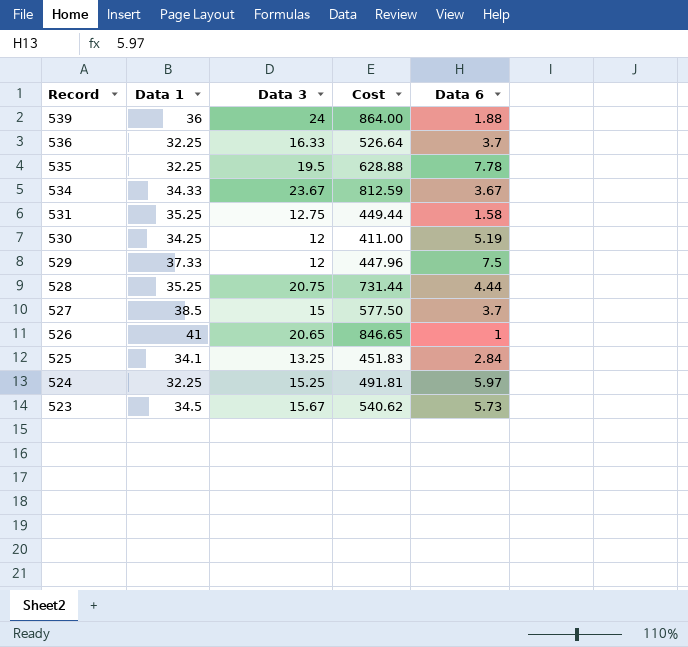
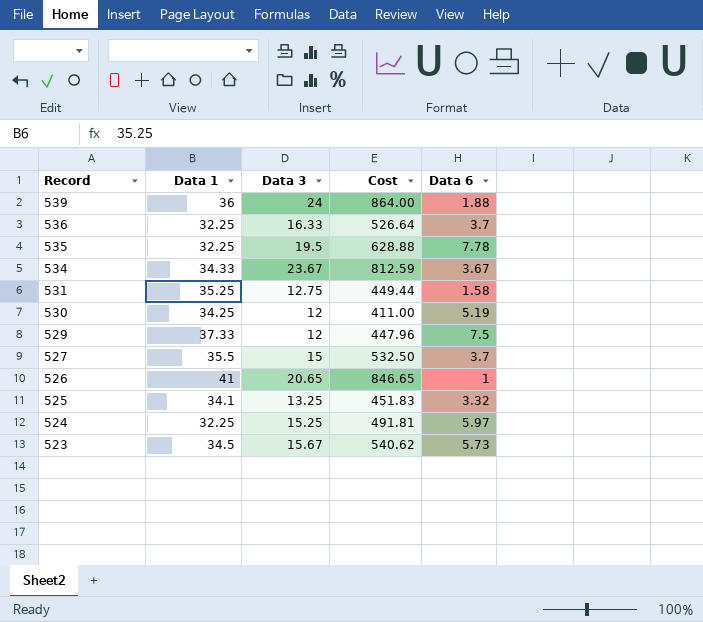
row 528: 35.25 | 20.75 | 731.44 | 4.44 -> none
527 | Data 1: 38.5 -> 35.5
527 | Cost: 577.50 -> 532.50
525 | Data 6: 2.84 -> 3.32

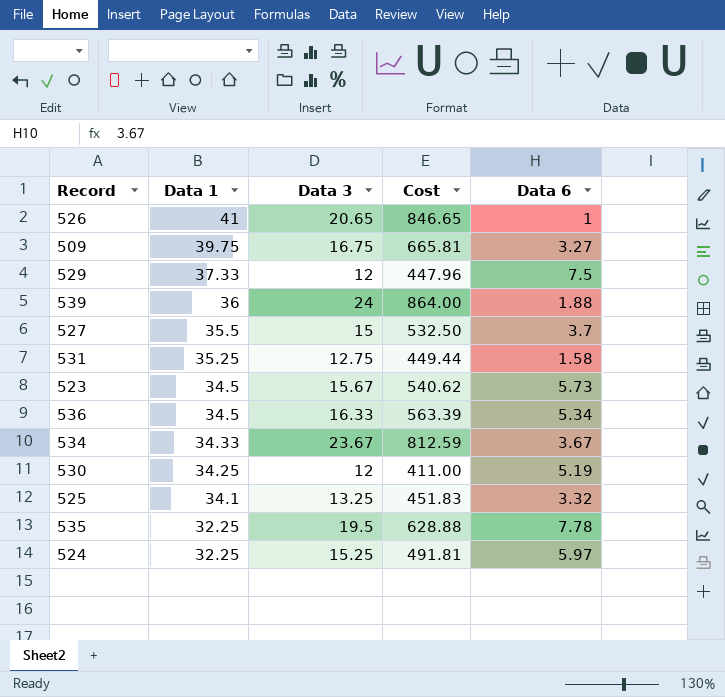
row order: Record descending -> Data 1 descending
row 509: none -> 39.75 | 16.75 | 665.81 | 3.27
536 | Data 1: 32.25 -> 34.5
536 | Cost: 526.64 -> 563.39
536 | Data 6: 3.7 -> 5.34

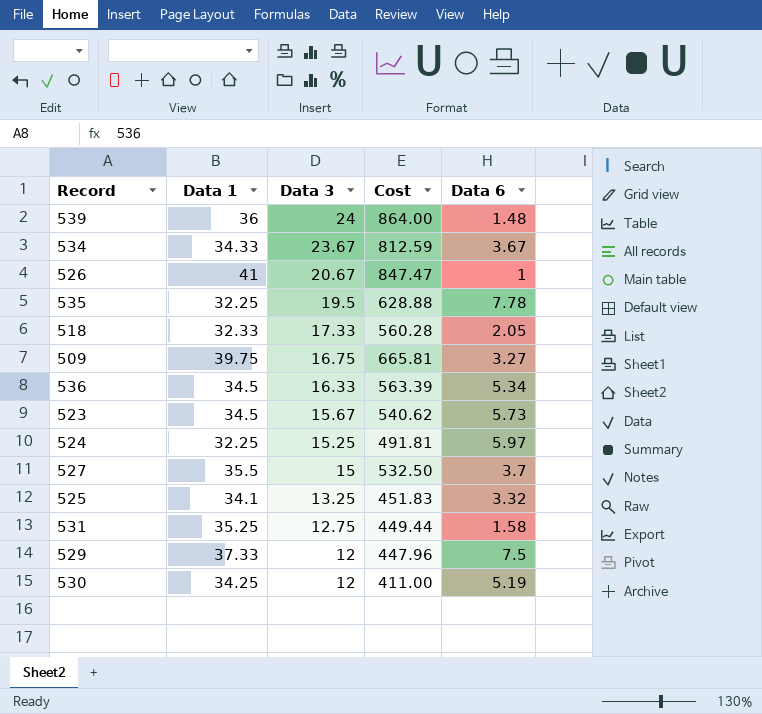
row order: Data 1 descending -> Data 3 descending
539 | Data 6: 1.88 -> 1.48
526 | Data 3: 20.65 -> 20.67
526 | Cost: 846.65 -> 847.47
row 518: none -> 32.33 | 17.33 | 560.28 | 2.05

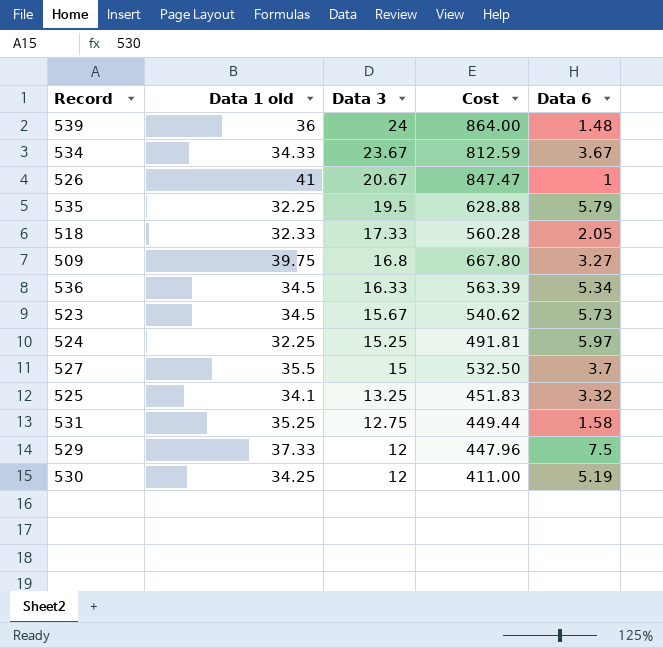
column name: Data 1 -> Data 1 old
535 | Data 6: 7.78 -> 5.79
509 | Data 3: 16.75 -> 16.8
509 | Cost: 665.81 -> 667.80

